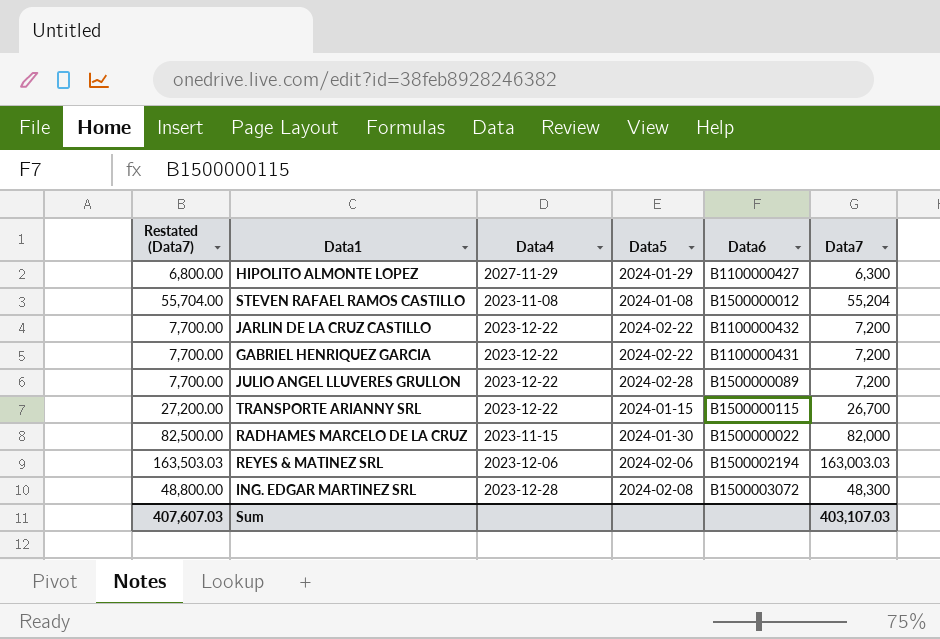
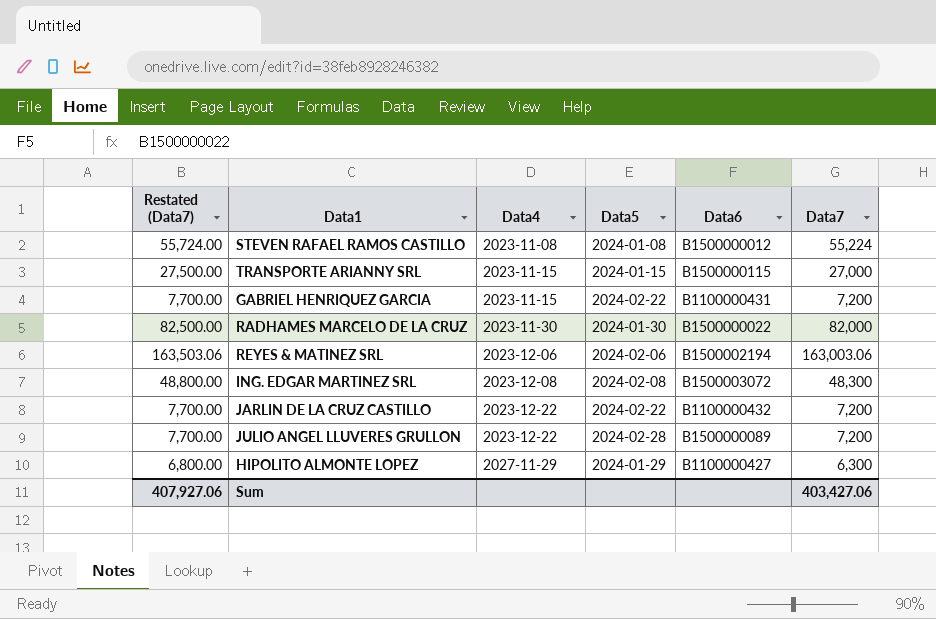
row order: none -> Data4 ascending
STEVEN RAFAEL RAMOS CASTILLO | Restated (Data7): 55,704.00 -> 55,724.00
STEVEN RAFAEL RAMOS CASTILLO | Data7: 55,204 -> 55,224
TRANSPORTE ARIANNY SRL | Restated (Data7): 27,200.00 -> 27,500.00
TRANSPORTE ARIANNY SRL | Data4: 2023-12-22 -> 2023-11-15
TRANSPORTE ARIANNY SRL | Data7: 26,700 -> 27,000
GABRIEL HENRIQUEZ GARCIA | Data4: 2023-12-22 -> 2023-11-15
RADHAMES MARCELO DE LA CRUZ | Data4: 2023-11-15 -> 2023-11-30
REYES & MATINEZ SRL | Restated (Data7): 163,503.03 -> 163,503.06
REYES & MATINEZ SRL | Data7: 163,003.03 -> 163,003.06
ING. EDGAR MARTINEZ SRL | Data4: 2023-12-28 -> 2023-12-08
Sum | Restated (Data7): 407,607.03 -> 407,927.06
Sum | Data7: 403,107.03 -> 403,427.06

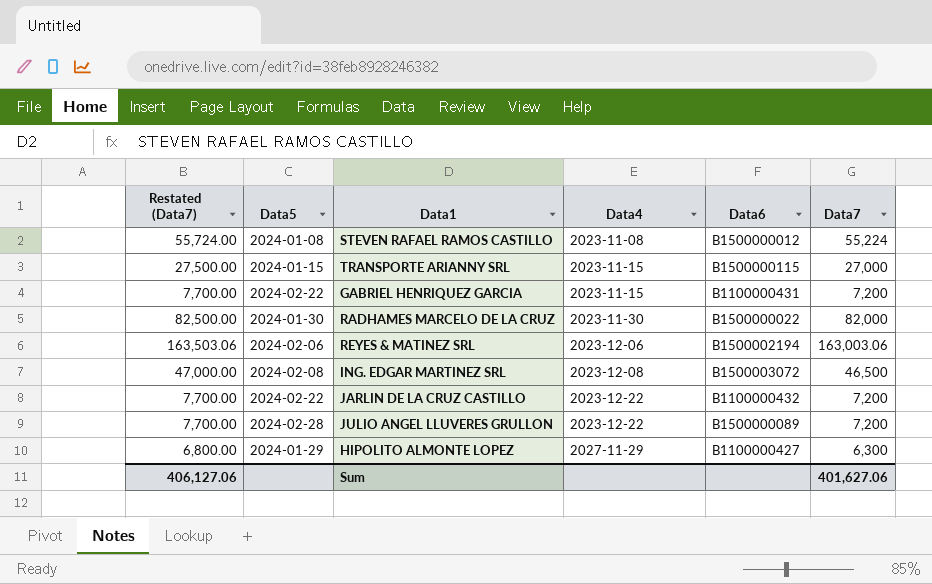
column Data5 | position: 4 -> 2
ING. EDGAR MARTINEZ SRL | Restated (Data7): 48,800.00 -> 47,000.00
ING. EDGAR MARTINEZ SRL | Data7: 48,300 -> 46,500
Sum | Restated (Data7): 407,927.06 -> 406,127.06
Sum | Data7: 403,427.06 -> 401,627.06

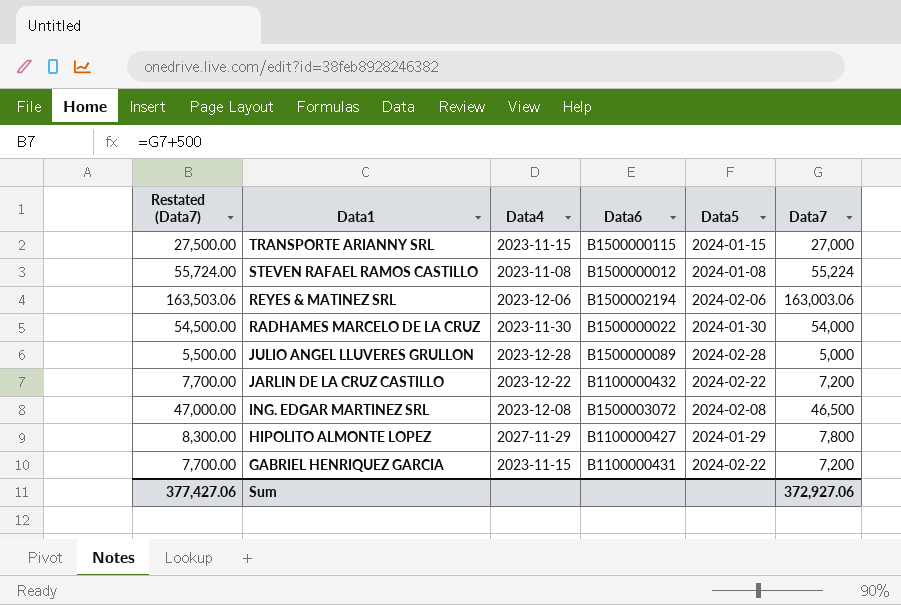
row order: Data4 ascending -> Data1 descending
column Data5 | position: 2 -> 5
RADHAMES MARCELO DE LA CRUZ | Restated (Data7): 82,500.00 -> 54,500.00
RADHAMES MARCELO DE LA CRUZ | Data7: 82,000 -> 54,000
JULIO ANGEL LLUVERES GRULLON | Restated (Data7): 7,700.00 -> 5,500.00
JULIO ANGEL LLUVERES GRULLON | Data4: 2023-12-22 -> 2023-12-28
JULIO ANGEL LLUVERES GRULLON | Data7: 7,200 -> 5,000
HIPOLITO ALMONTE LOPEZ | Restated (Data7): 6,800.00 -> 8,300.00
HIPOLITO ALMONTE LOPEZ | Data7: 6,300 -> 7,800
Sum | Restated (Data7): 406,127.06 -> 377,427.06
Sum | Data7: 401,627.06 -> 372,927.06

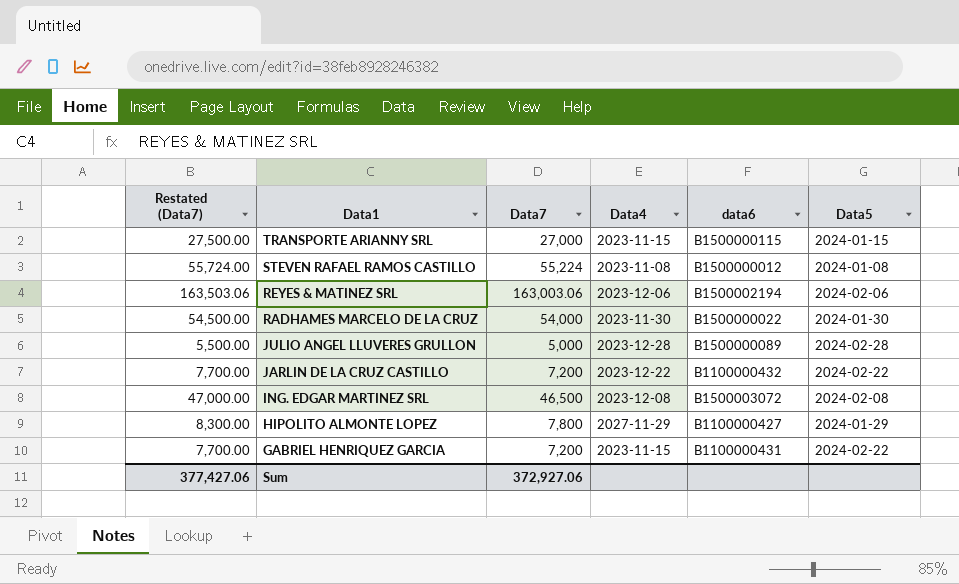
column Data7 | position: 6 -> 3
column name: Data6 -> data6

